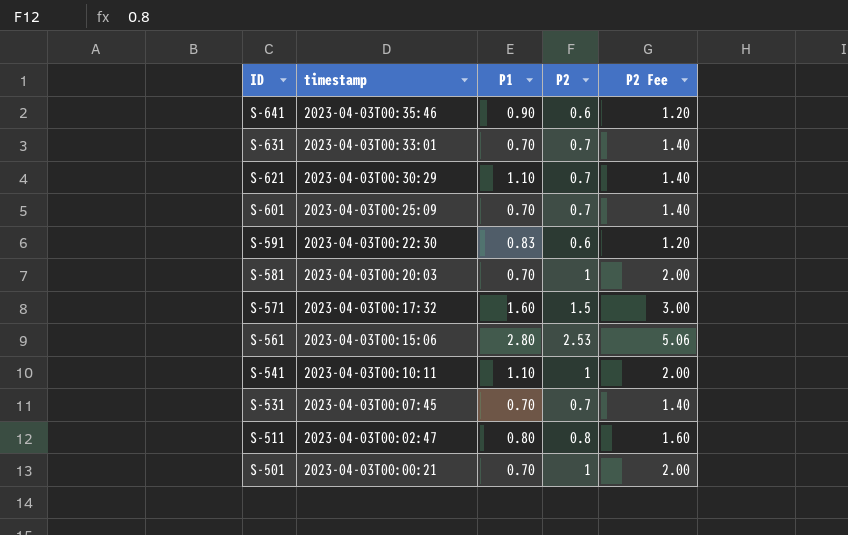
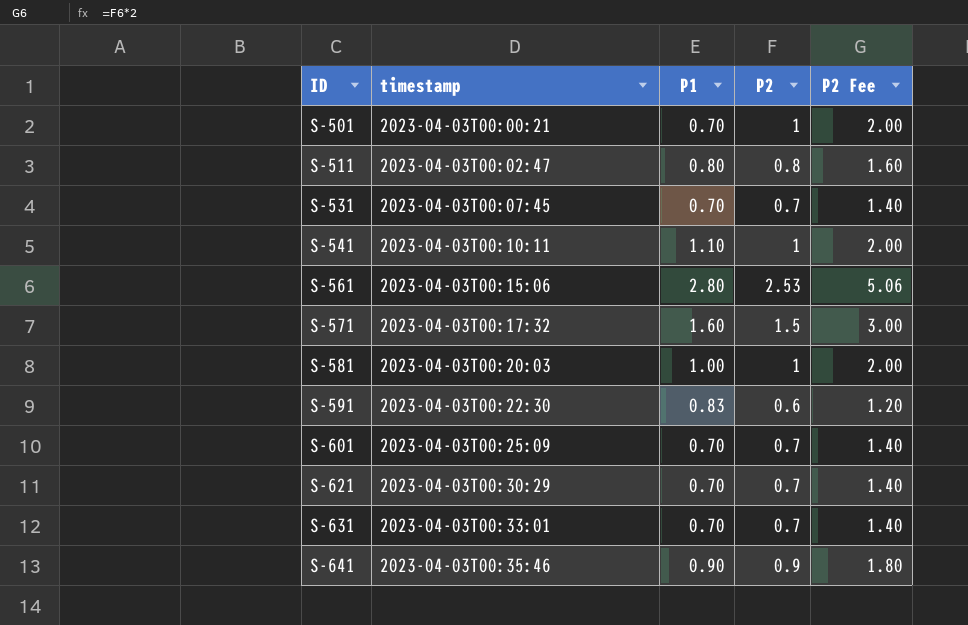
row order: ID descending -> ID ascending
S-581 | P1: 0.70 -> 1.00
S-621 | P1: 1.10 -> 0.70
S-641 | P2: 0.6 -> 0.9
S-641 | P2 Fee: 1.20 -> 1.80

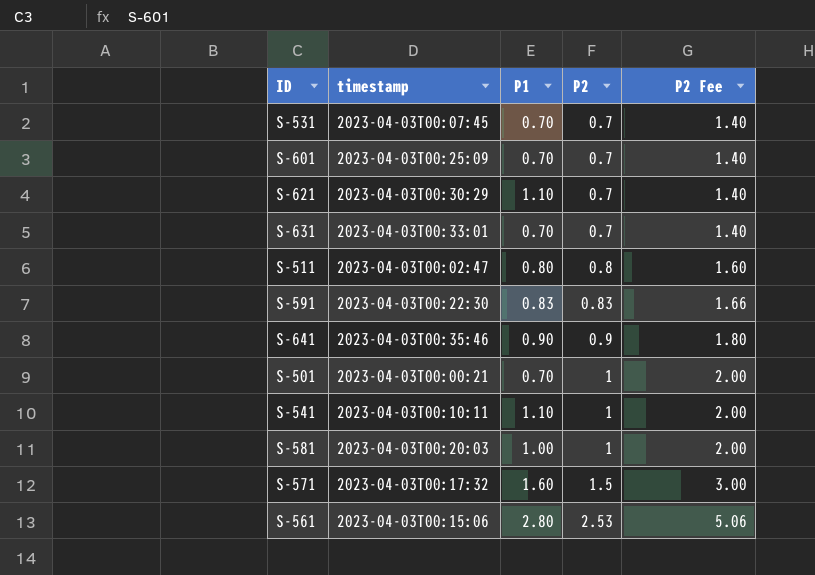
row order: ID ascending -> P2 ascending
S-621 | P1: 0.70 -> 1.10
S-591 | P2: 0.6 -> 0.83
S-591 | P2 Fee: 1.20 -> 1.66

